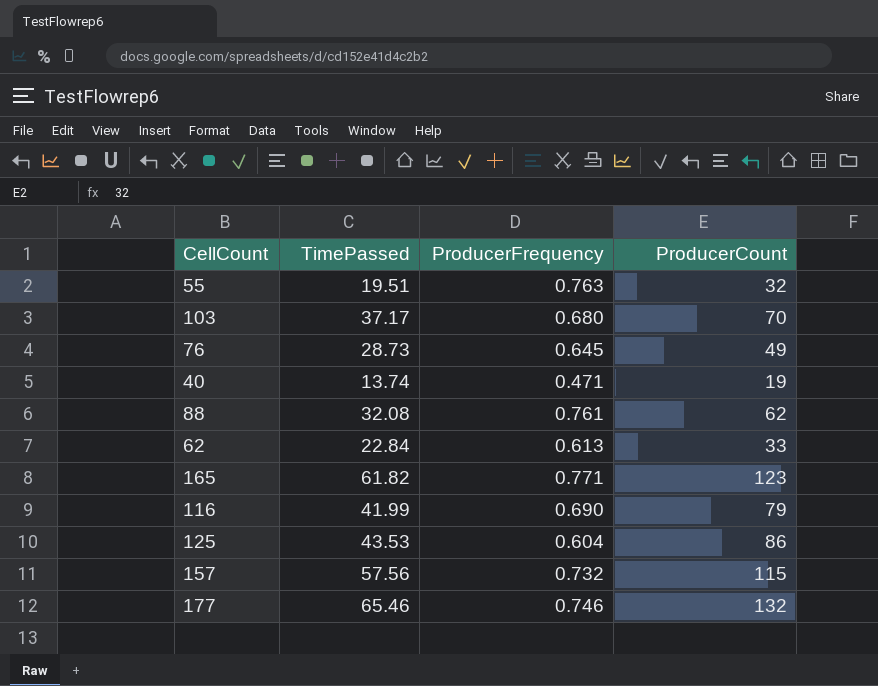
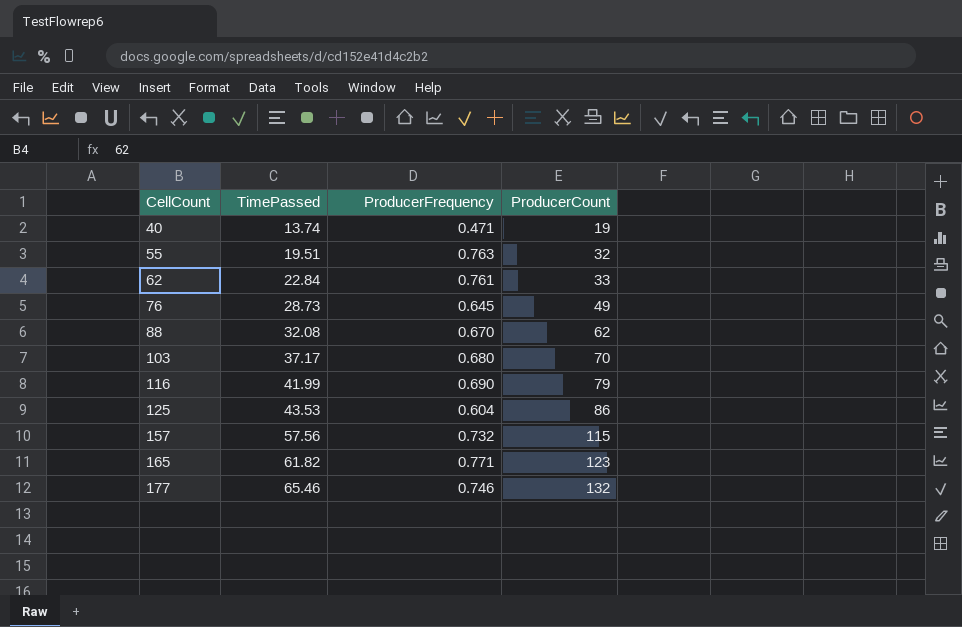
row order: none -> CellCount ascending
62 | ProducerFrequency: 0.613 -> 0.761
88 | ProducerFrequency: 0.761 -> 0.670

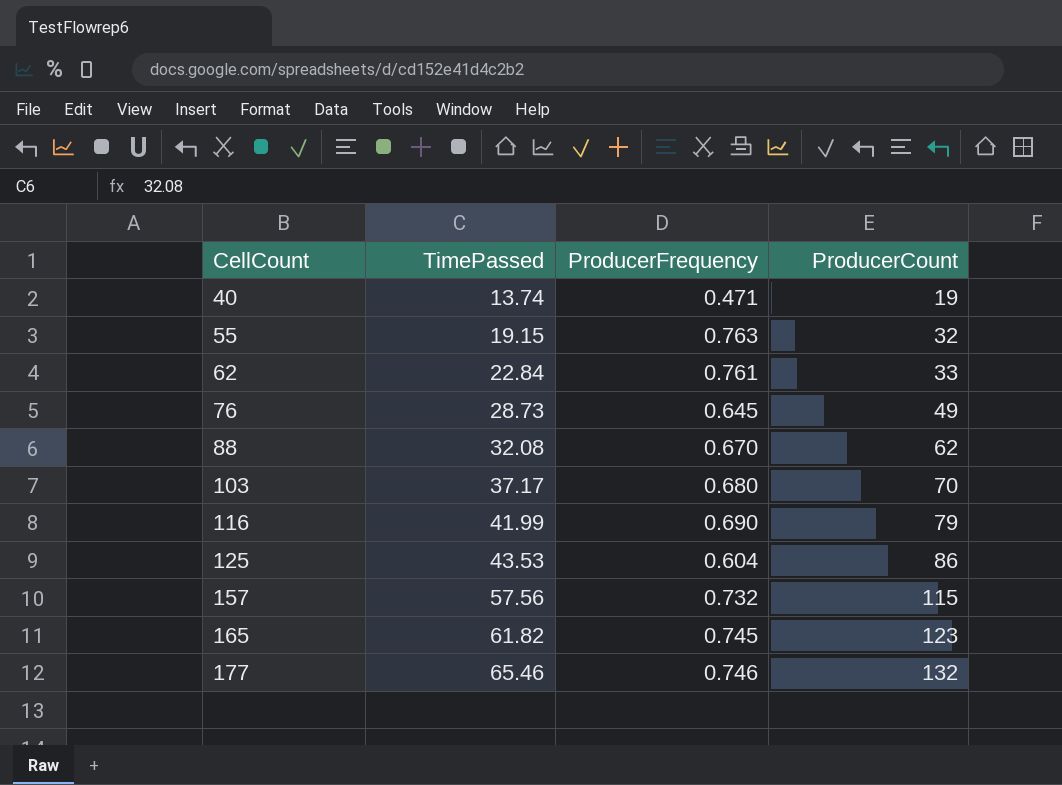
55 | TimePassed: 19.51 -> 19.15
165 | ProducerFrequency: 0.771 -> 0.745

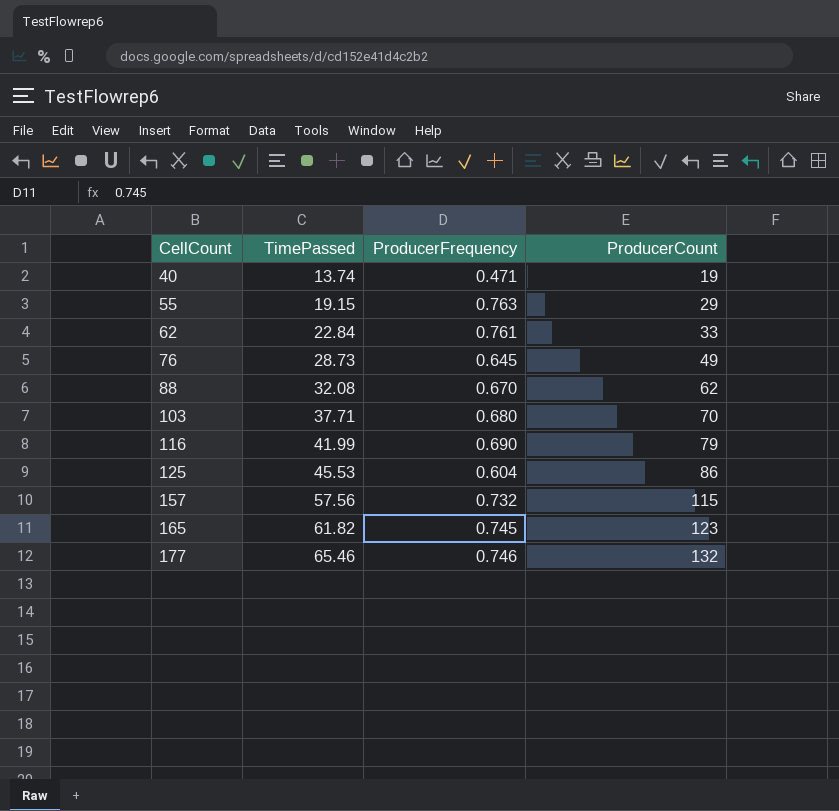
55 | ProducerCount: 32 -> 29
103 | TimePassed: 37.17 -> 37.71
125 | TimePassed: 43.53 -> 45.53

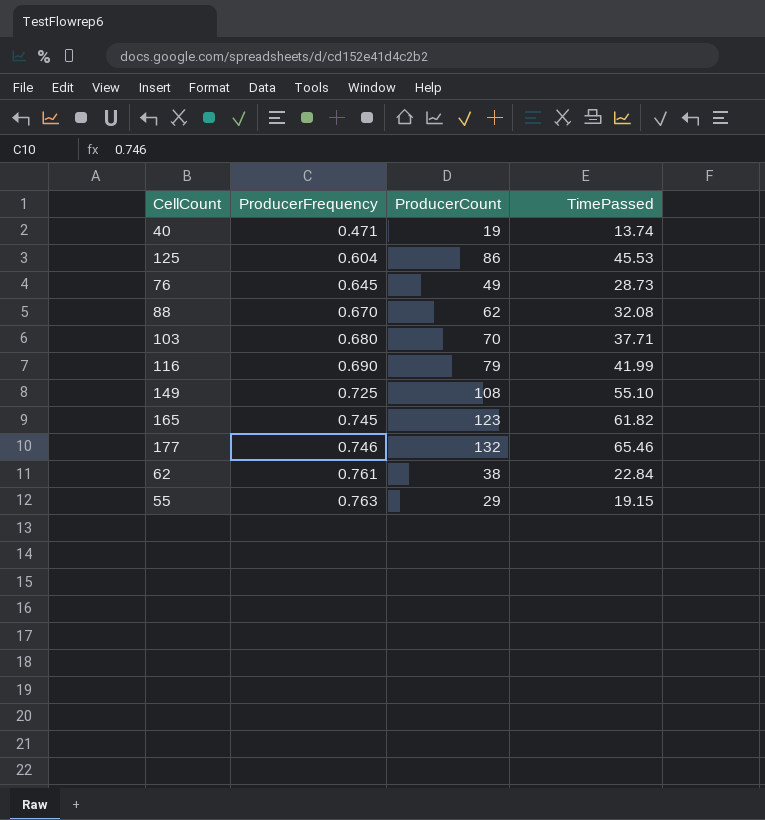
row order: CellCount ascending -> ProducerFrequency ascending
column TimePassed | position: 2 -> 4
row 157: 57.56 | 0.732 | 115 -> none
row 149: none -> 0.725 | 108 | 55.10
62 | ProducerCount: 33 -> 38

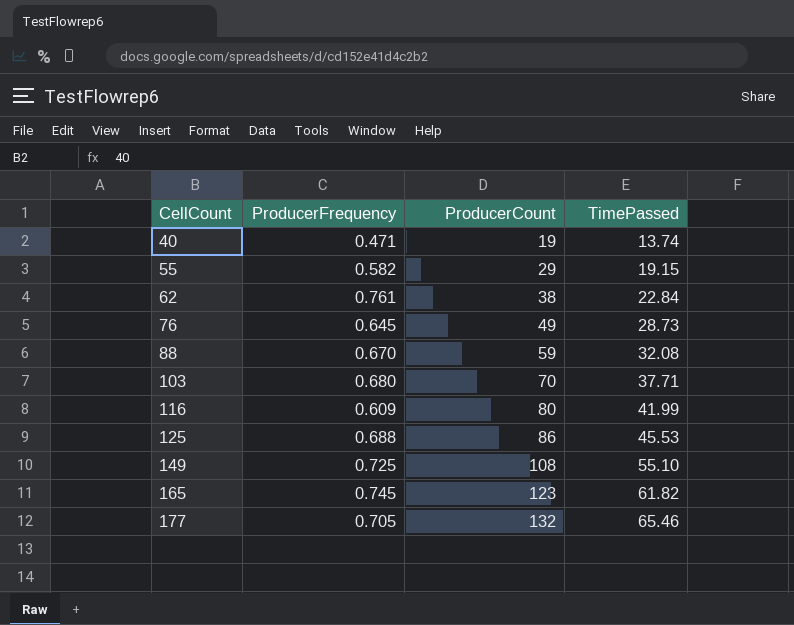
row order: ProducerFrequency ascending -> CellCount ascending
55 | ProducerFrequency: 0.763 -> 0.582
88 | ProducerCount: 62 -> 59
116 | ProducerFrequency: 0.690 -> 0.609
116 | ProducerCount: 79 -> 80
125 | ProducerFrequency: 0.604 -> 0.688
177 | ProducerFrequency: 0.746 -> 0.705

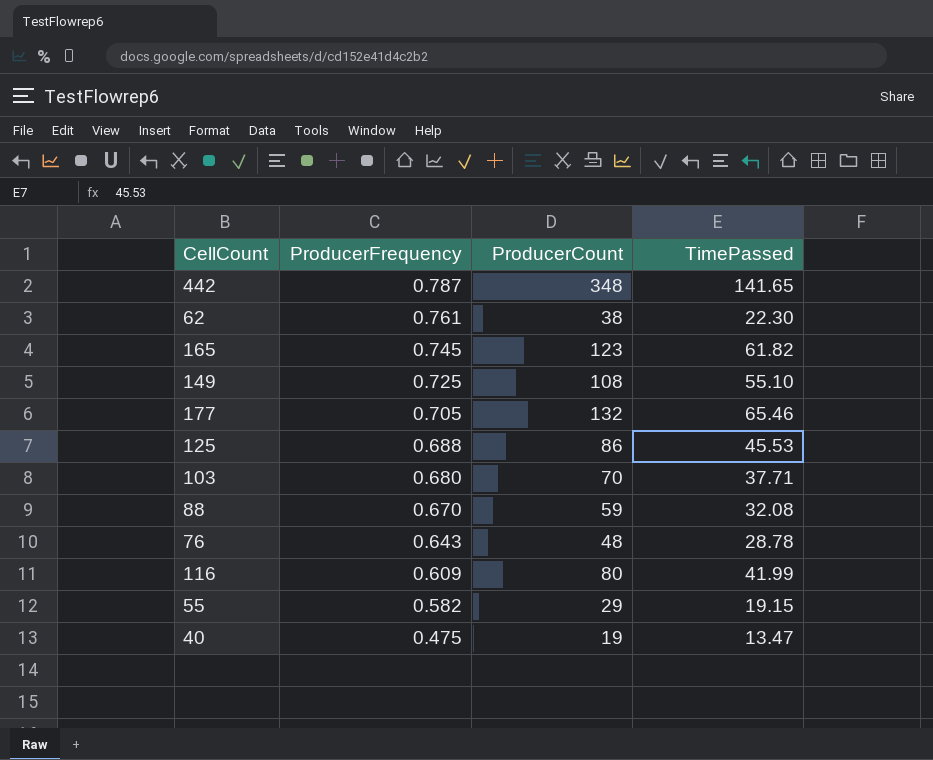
row order: CellCount ascending -> ProducerFrequency descending
row 442: none -> 0.787 | 348 | 141.65
62 | TimePassed: 22.84 -> 22.30
76 | ProducerFrequency: 0.645 -> 0.643
76 | ProducerCount: 49 -> 48
76 | TimePassed: 28.73 -> 28.78
40 | ProducerFrequency: 0.471 -> 0.475
40 | TimePassed: 13.74 -> 13.47

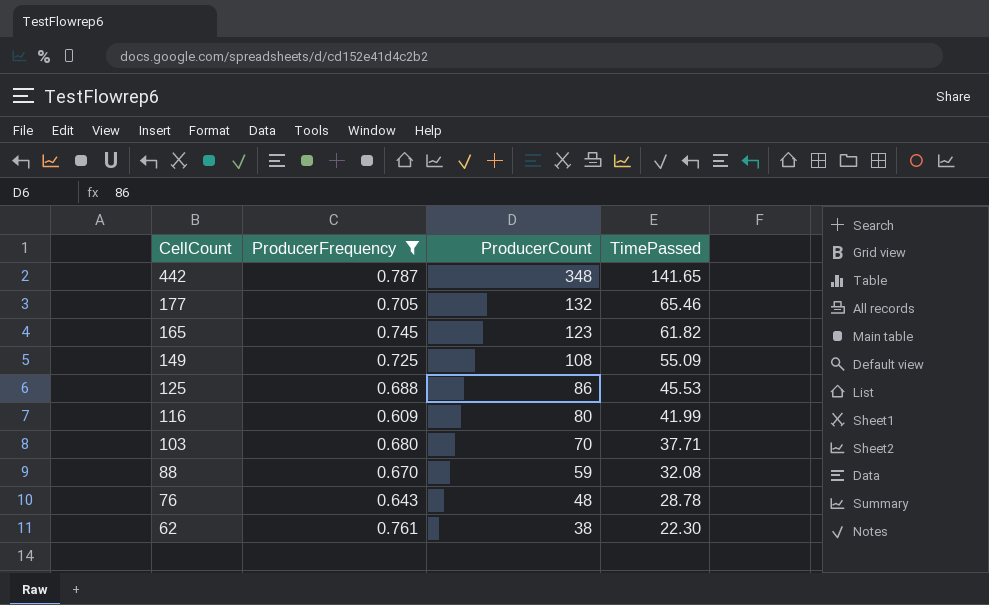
filter: none -> ProducerFrequency >= 0.609
row order: ProducerFrequency descending -> CellCount descending
149 | TimePassed: 55.10 -> 55.09

